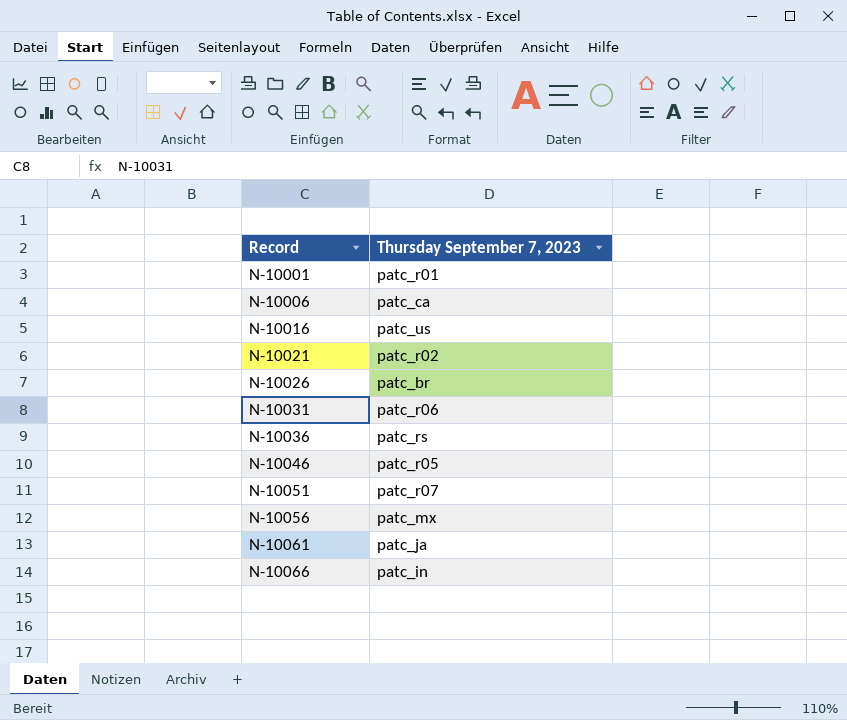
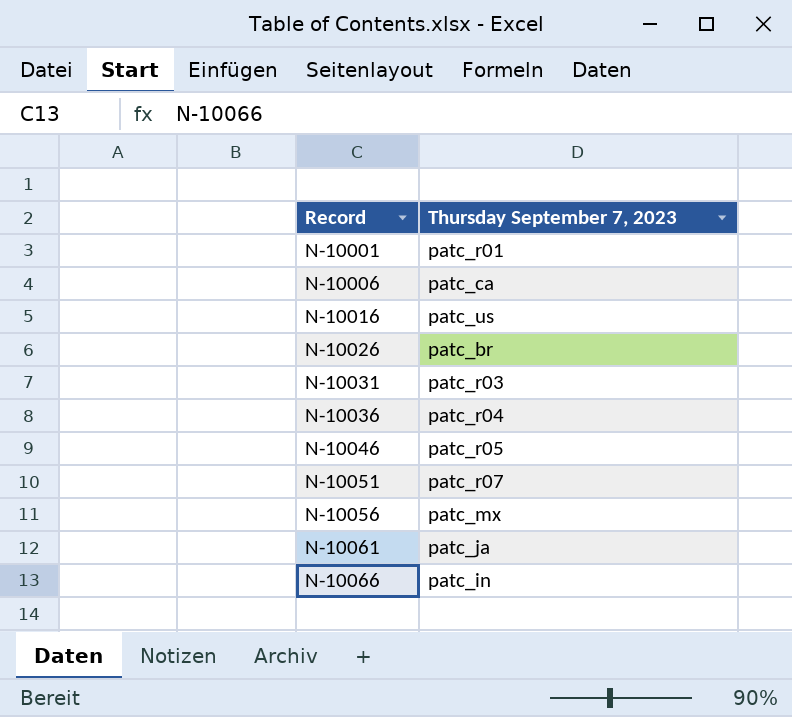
row N-10021: patc_r02 -> none
N-10031 | Thursday September 7, 2023: patc_r06 -> patc_r03
N-10036 | Thursday September 7, 2023: patc_rs -> patc_r04

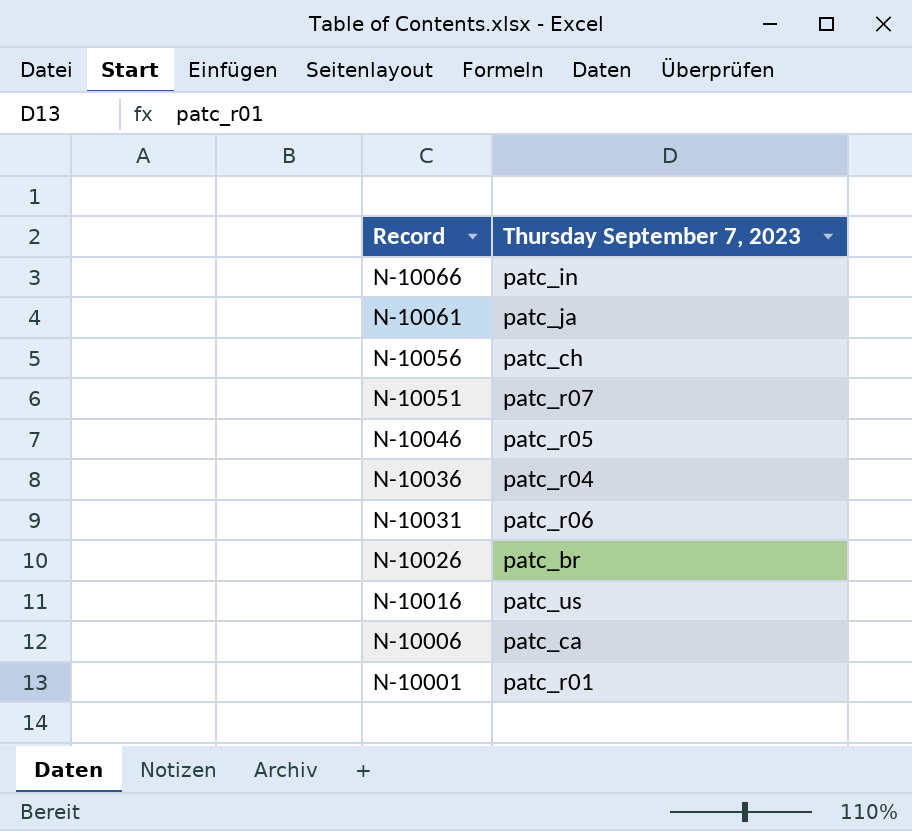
row order: Record ascending -> Record descending
N-10056 | Thursday September 7, 2023: patc_mx -> patc_ch
N-10031 | Thursday September 7, 2023: patc_r03 -> patc_r06

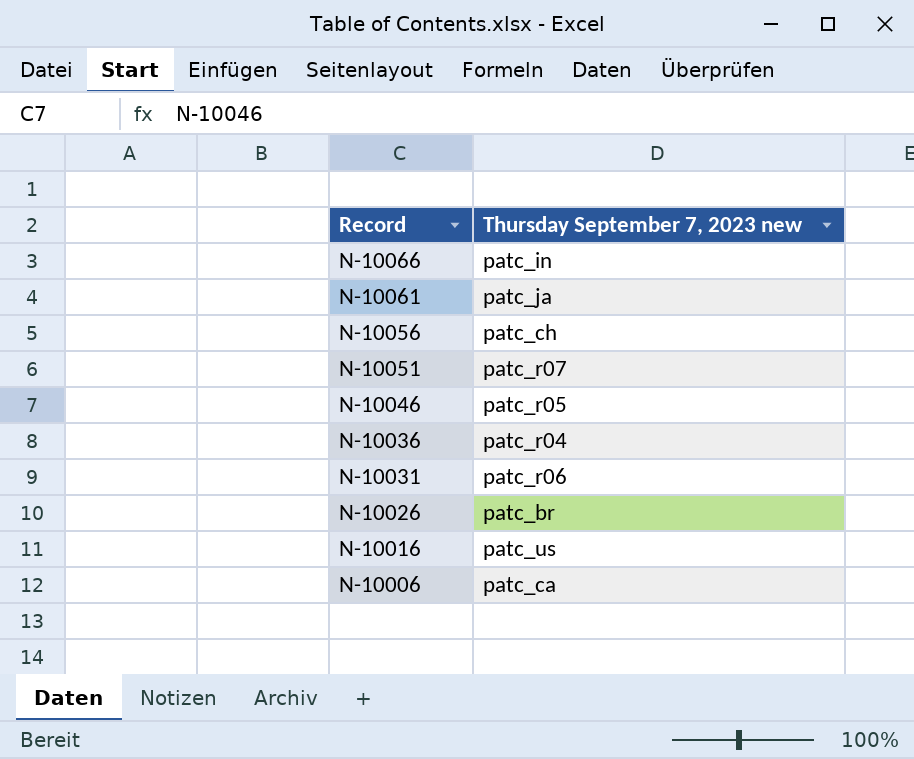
column name: Thursday September 7, 2023 -> Thursday September 7, 2023 new
row N-10001: patc_r01 -> none

